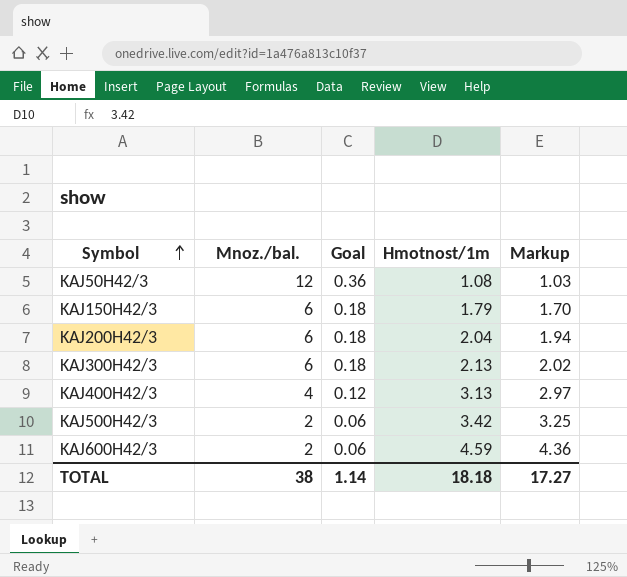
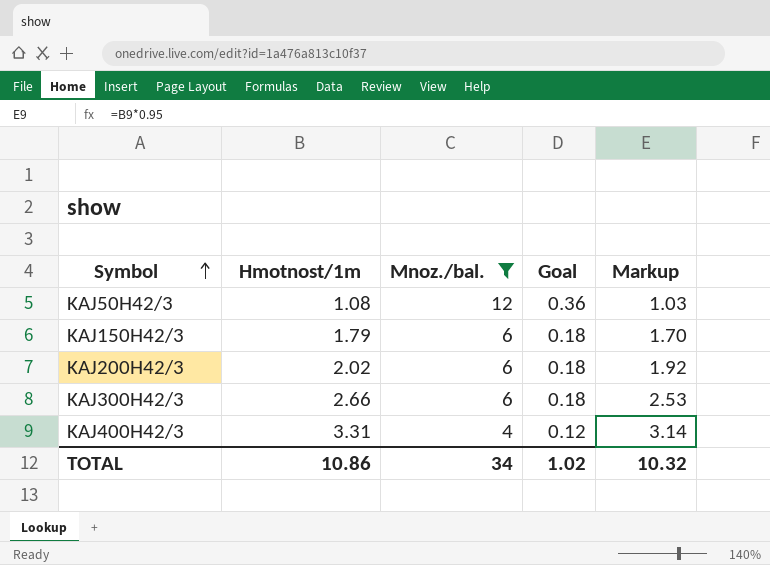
filter: none -> Mnoz./bal. != 2
column Hmotnost/1m | position: 4 -> 2
KAJ200H42/3 | Hmotnost/1m: 2.04 -> 2.02
KAJ200H42/3 | Markup: 1.94 -> 1.92
KAJ300H42/3 | Hmotnost/1m: 2.13 -> 2.66
KAJ300H42/3 | Markup: 2.02 -> 2.53
KAJ400H42/3 | Hmotnost/1m: 3.13 -> 3.31
KAJ400H42/3 | Markup: 2.97 -> 3.14
TOTAL | Hmotnost/1m: 18.18 -> 10.86
TOTAL | Mnoz./bal.: 38 -> 34
TOTAL | Goal: 1.14 -> 1.02
TOTAL | Markup: 17.27 -> 10.32

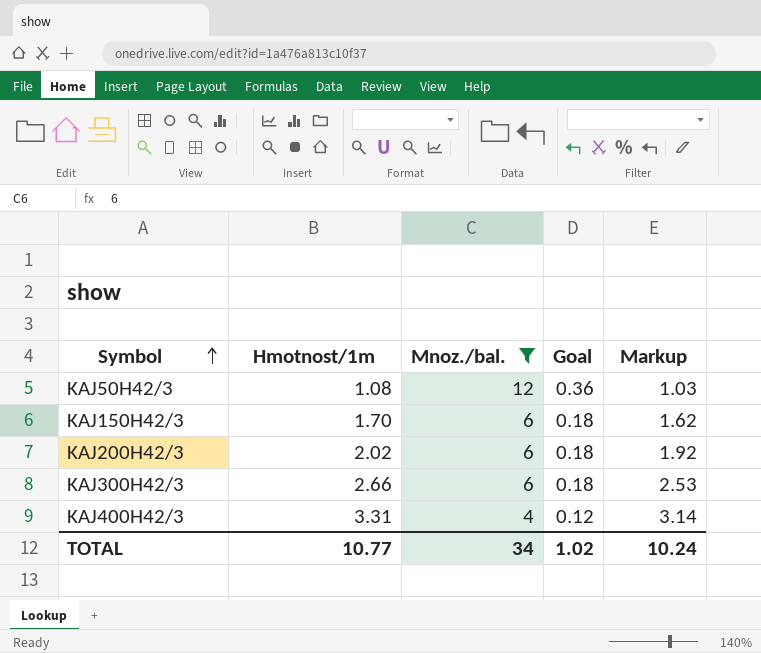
KAJ150H42/3 | Hmotnost/1m: 1.79 -> 1.70
KAJ150H42/3 | Markup: 1.70 -> 1.62
TOTAL | Hmotnost/1m: 10.86 -> 10.77
TOTAL | Markup: 10.32 -> 10.24

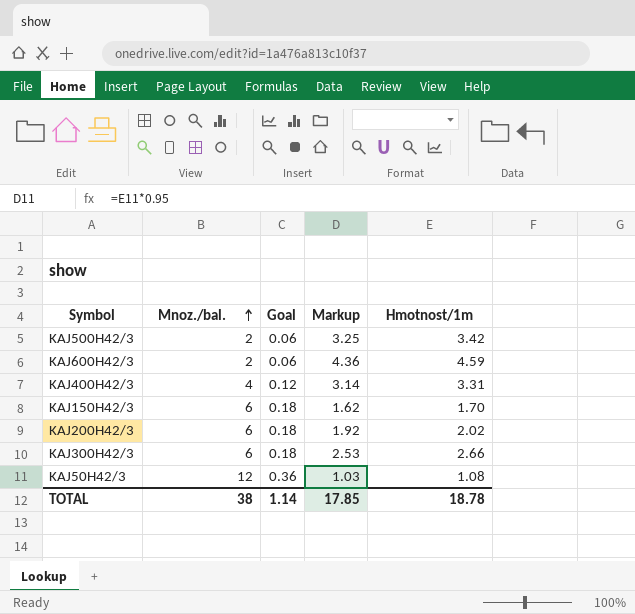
filter: Mnoz./bal. != 2 -> none
row order: Symbol ascending -> Mnoz./bal. ascending
column Hmotnost/1m | position: 2 -> 5
TOTAL | Mnoz./bal.: 34 -> 38
TOTAL | Goal: 1.02 -> 1.14
TOTAL | Markup: 10.24 -> 17.85
TOTAL | Hmotnost/1m: 10.77 -> 18.78

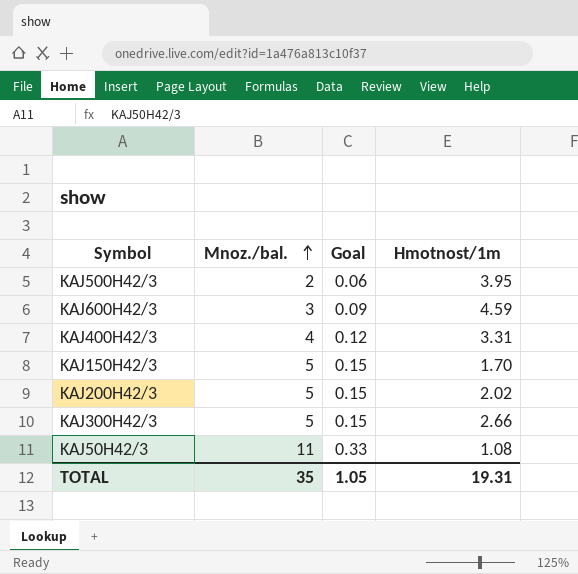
column Markup | formula: [Hmotnost/1m] * 0.95 -> none
KAJ500H42/3 | Hmotnost/1m: 3.42 -> 3.95
KAJ600H42/3 | Mnoz./bal.: 2 -> 3
KAJ600H42/3 | Goal: 0.06 -> 0.09
KAJ150H42/3 | Mnoz./bal.: 6 -> 5
KAJ150H42/3 | Goal: 0.18 -> 0.15
KAJ200H42/3 | Mnoz./bal.: 6 -> 5
KAJ200H42/3 | Goal: 0.18 -> 0.15
KAJ300H42/3 | Mnoz./bal.: 6 -> 5
KAJ300H42/3 | Goal: 0.18 -> 0.15
KAJ50H42/3 | Mnoz./bal.: 12 -> 11
KAJ50H42/3 | Goal: 0.36 -> 0.33
TOTAL | Mnoz./bal.: 38 -> 35
TOTAL | Goal: 1.14 -> 1.05
TOTAL | Hmotnost/1m: 18.78 -> 19.31

